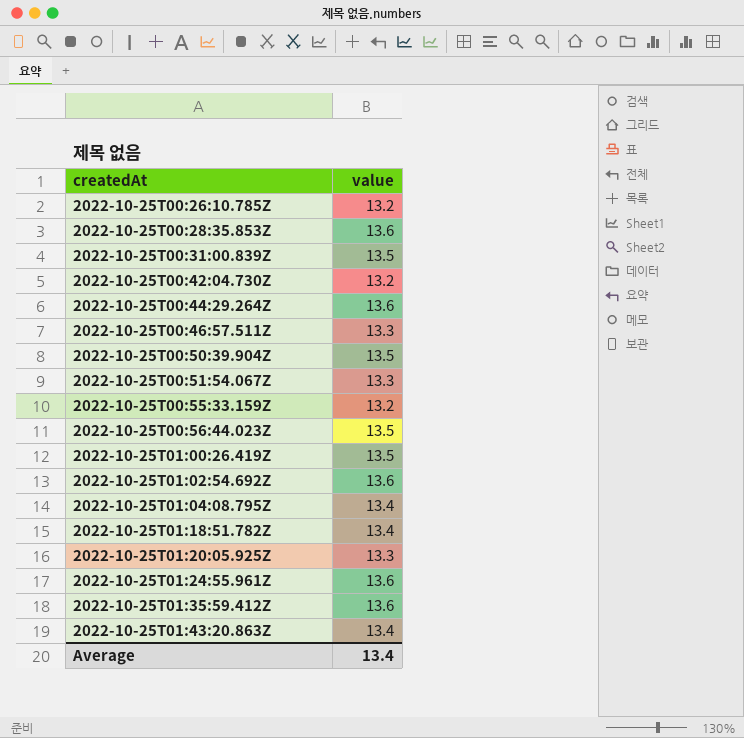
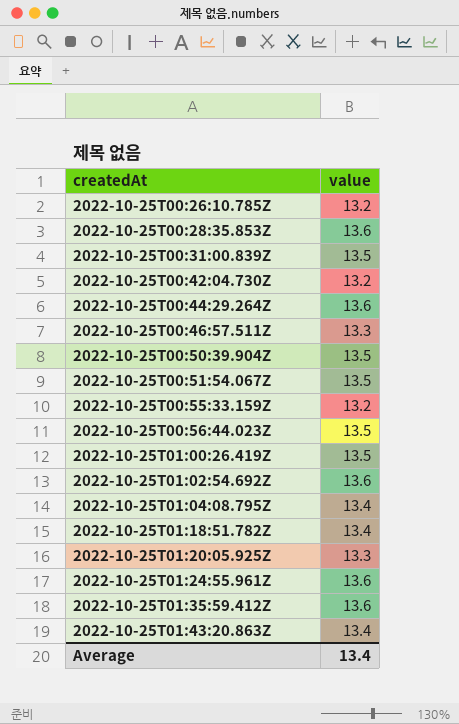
2022-10-25T00:51:54.067Z | value: 13.3 -> 13.5

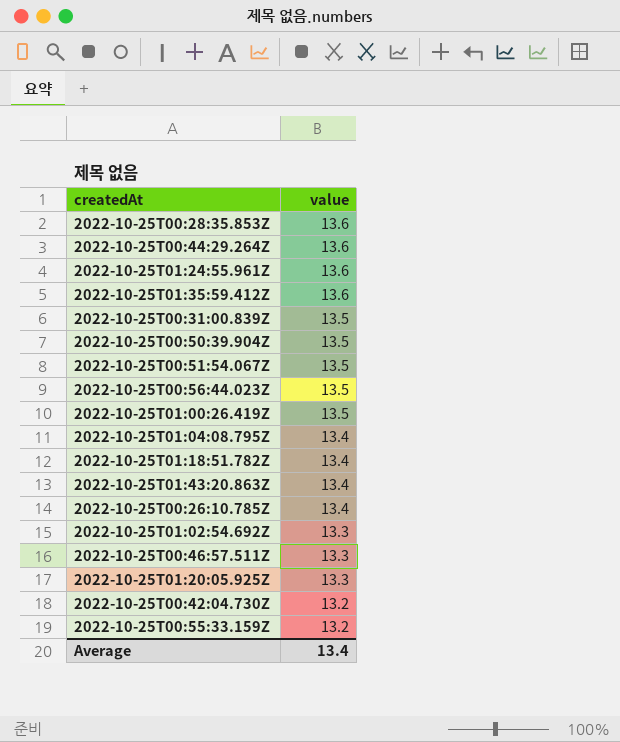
row order: createdAt ascending -> value descending
2022-10-25T00:26:10.785Z | value: 13.2 -> 13.4
2022-10-25T01:02:54.692Z | value: 13.6 -> 13.3

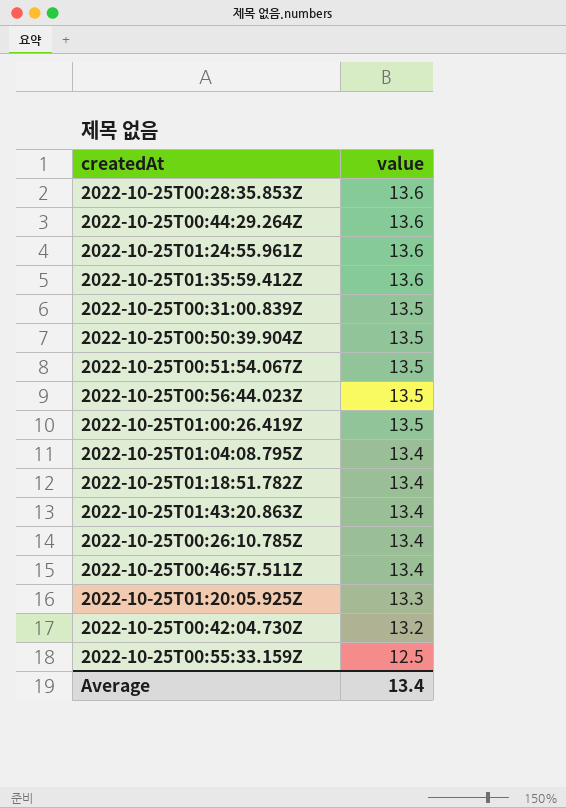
row 2022-10-25T01:02:54.692Z: 13.3 -> none
2022-10-25T00:46:57.511Z | value: 13.3 -> 13.4
2022-10-25T00:55:33.159Z | value: 13.2 -> 12.5

